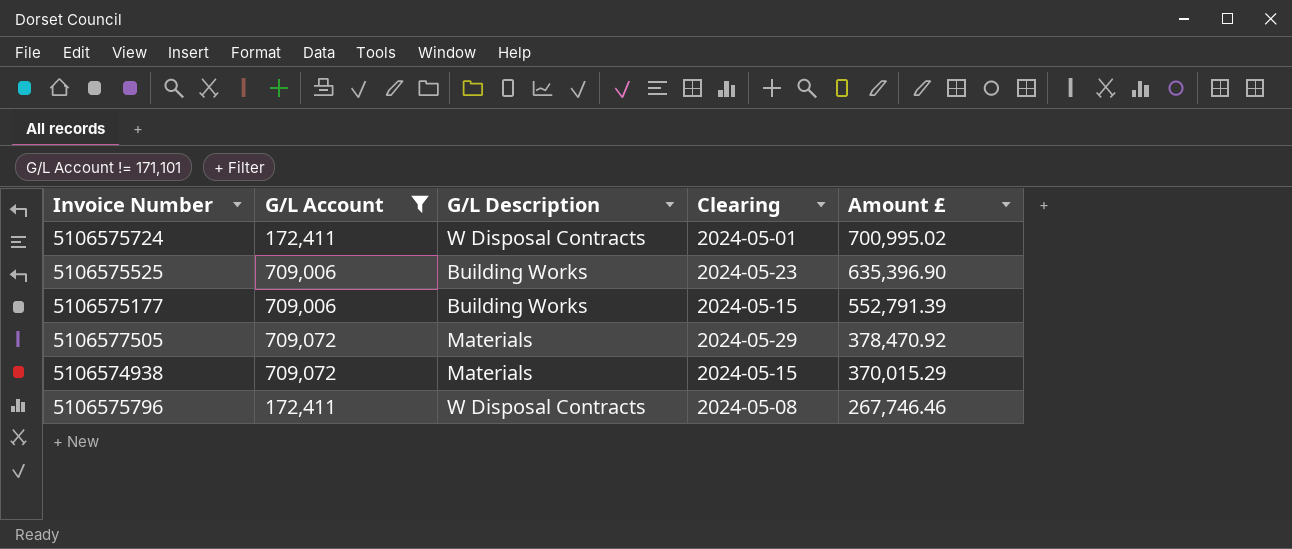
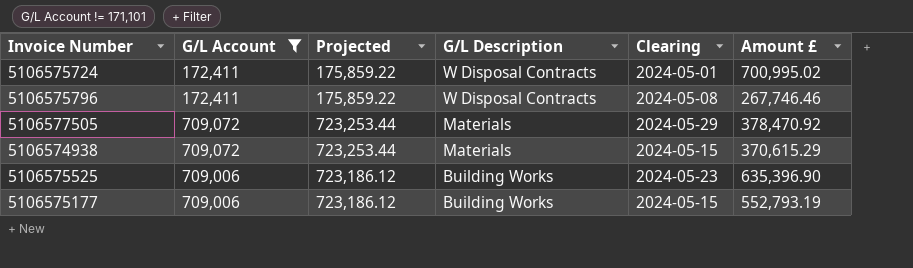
row order: Amount £ descending -> G/L Description descending
column Projected | formula: none -> [G/L Account] * 1.02
5106574938 | Amount £: 370,015.29 -> 370,615.29
5106575177 | Amount £: 552,791.39 -> 552,793.19

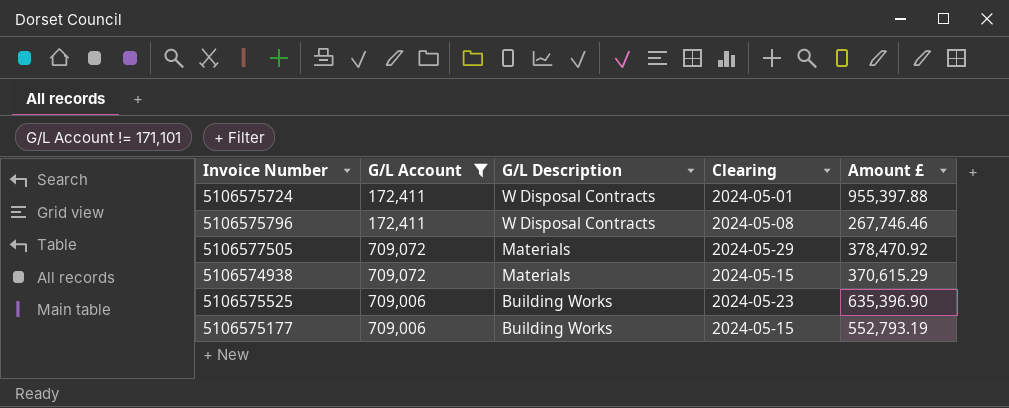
column Projected | formula: [G/L Account] * 1.02 -> none
5106575724 | Amount £: 700,995.02 -> 955,397.88

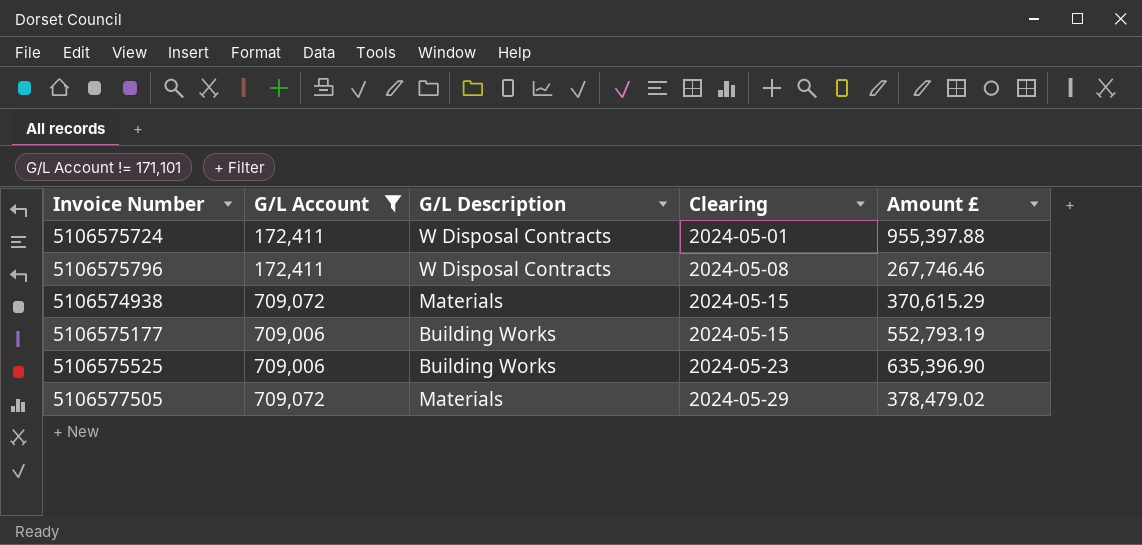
row order: G/L Description descending -> Clearing ascending
5106577505 | Amount £: 378,470.92 -> 378,479.02

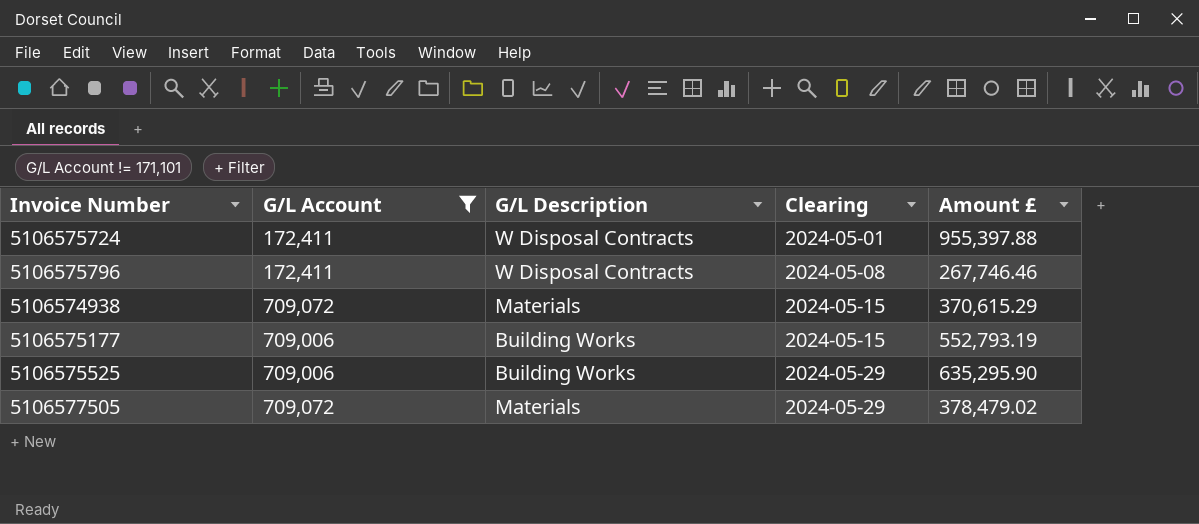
5106575525 | Clearing: 2024-05-23 -> 2024-05-29
5106575525 | Amount £: 635,396.90 -> 635,295.90

